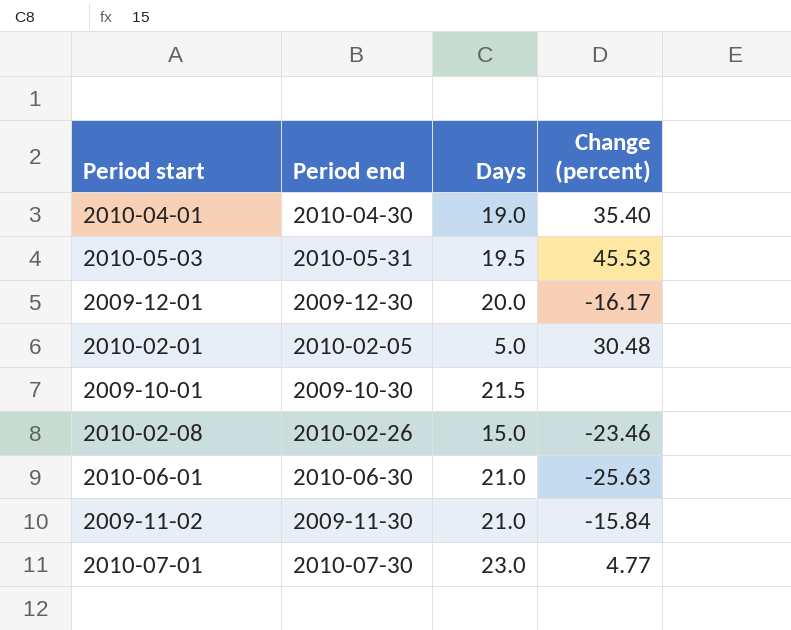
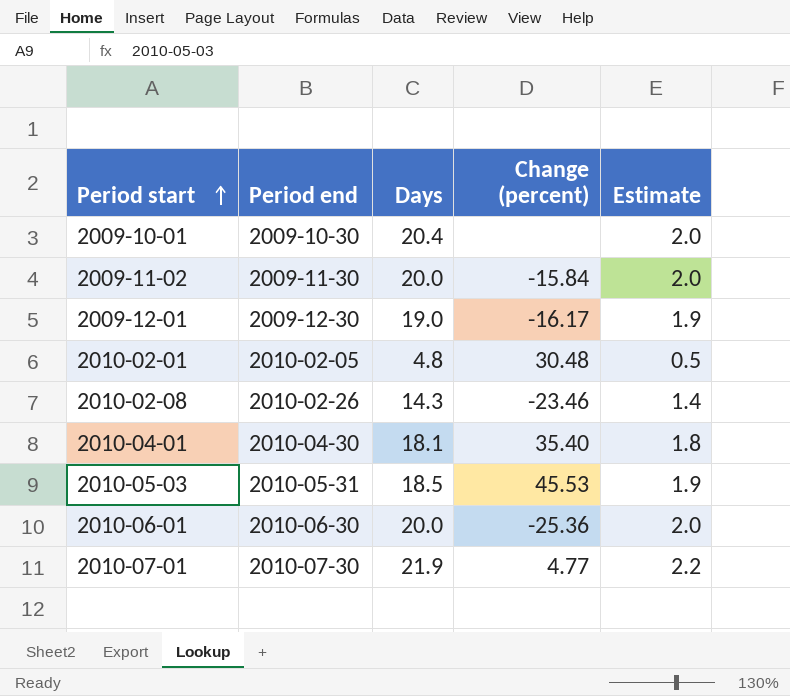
row order: none -> Period start ascending
column Estimate | formula: none -> [Days] * 0.1
2009-10-01 | Days: 21.5 -> 20.4
2009-11-02 | Days: 21.0 -> 20.0
2009-12-01 | Days: 20.0 -> 19.0
2010-02-01 | Days: 5.0 -> 4.8
2010-02-08 | Days: 15.0 -> 14.3
2010-04-01 | Days: 19.0 -> 18.1
2010-05-03 | Days: 19.5 -> 18.5
2010-06-01 | Days: 21.0 -> 20.0
2010-06-01 | Change (percent): -25.63 -> -25.36
2010-07-01 | Days: 23.0 -> 21.9

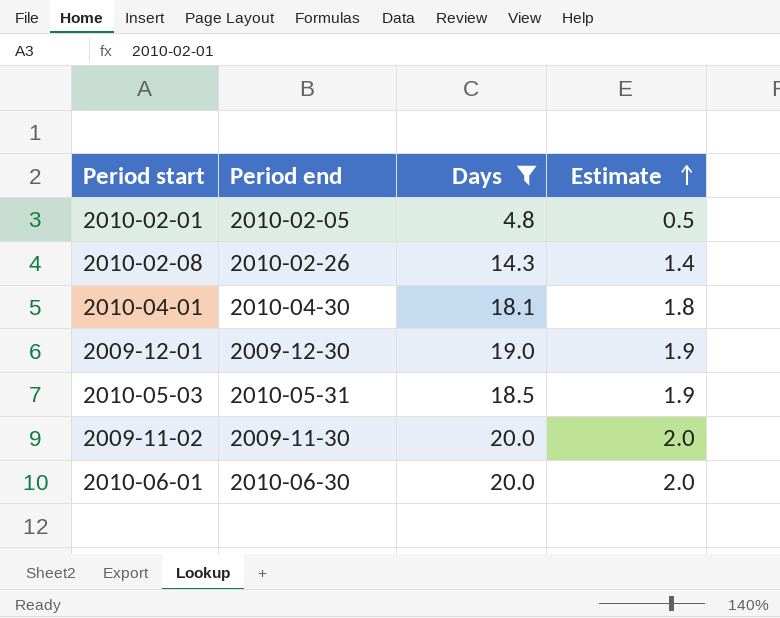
filter: none -> Days <= 20.0
row order: Period start ascending -> Estimate ascending
column Change (percent) | position: 4 -> none

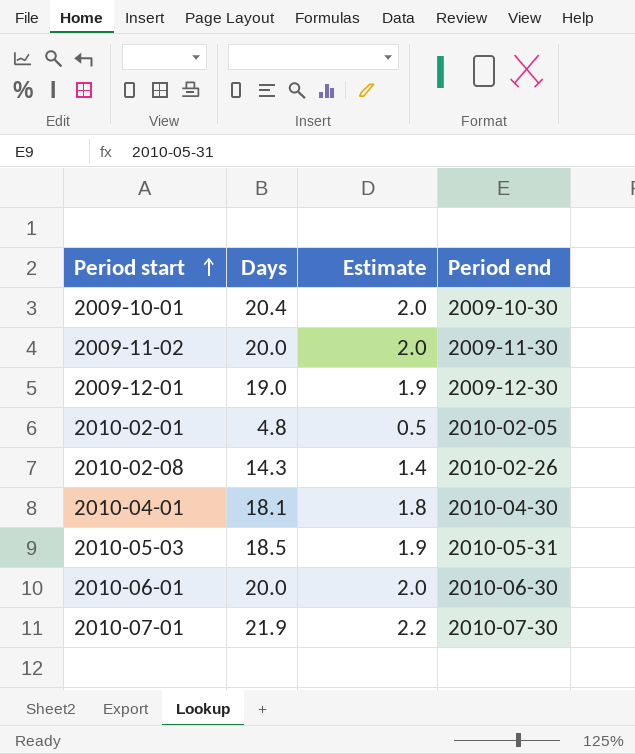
filter: Days <= 20.0 -> none
row order: Estimate ascending -> Period start ascending
column Period end | position: 2 -> 4

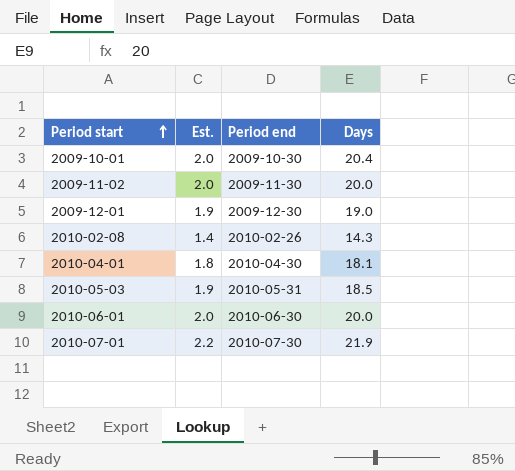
column name: Estimate -> Est.
column Days | position: 2 -> 4
row 2010-02-01: 4.8 | 0.5 | 2010-02-05 -> none

